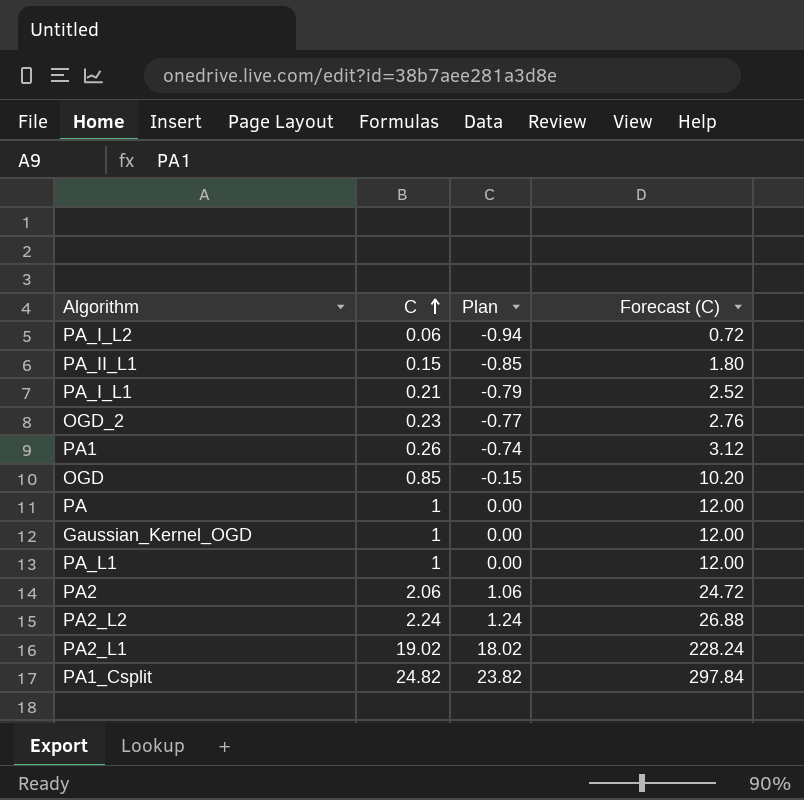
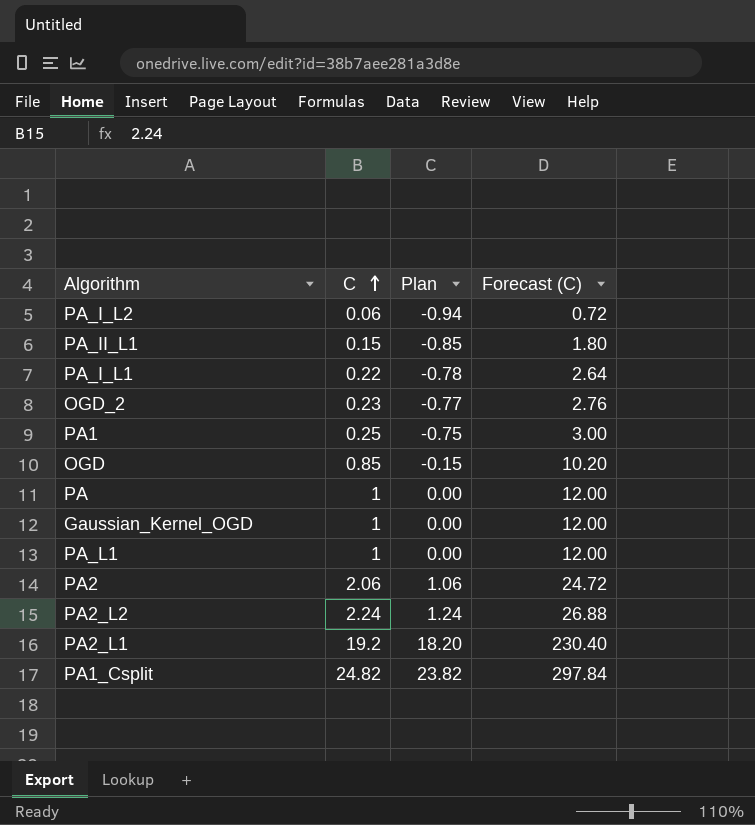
PA_I_L1 | C: 0.21 -> 0.22
PA_I_L1 | Plan: -0.79 -> -0.78
PA_I_L1 | Forecast (C): 2.52 -> 2.64
PA1 | C: 0.26 -> 0.25
PA1 | Plan: -0.74 -> -0.75
PA1 | Forecast (C): 3.12 -> 3.00
PA2_L1 | C: 19.02 -> 19.2
PA2_L1 | Plan: 18.02 -> 18.20
PA2_L1 | Forecast (C): 228.24 -> 230.40

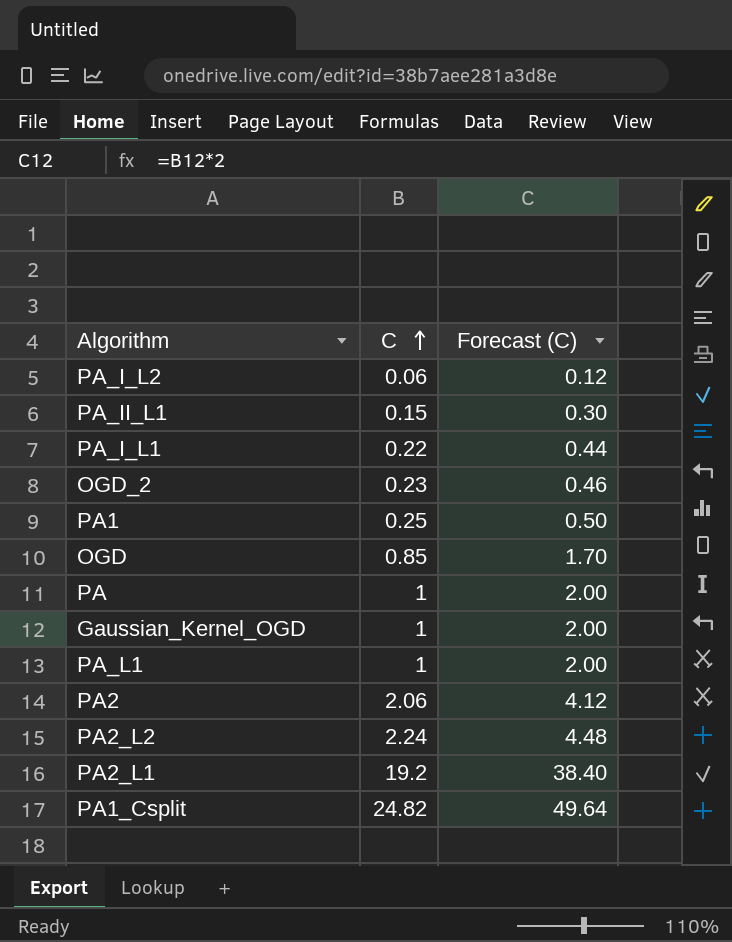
column Plan | formula: [C] - 1 -> none
column Forecast (C) | formula: [C] * 12 -> [C] * 2

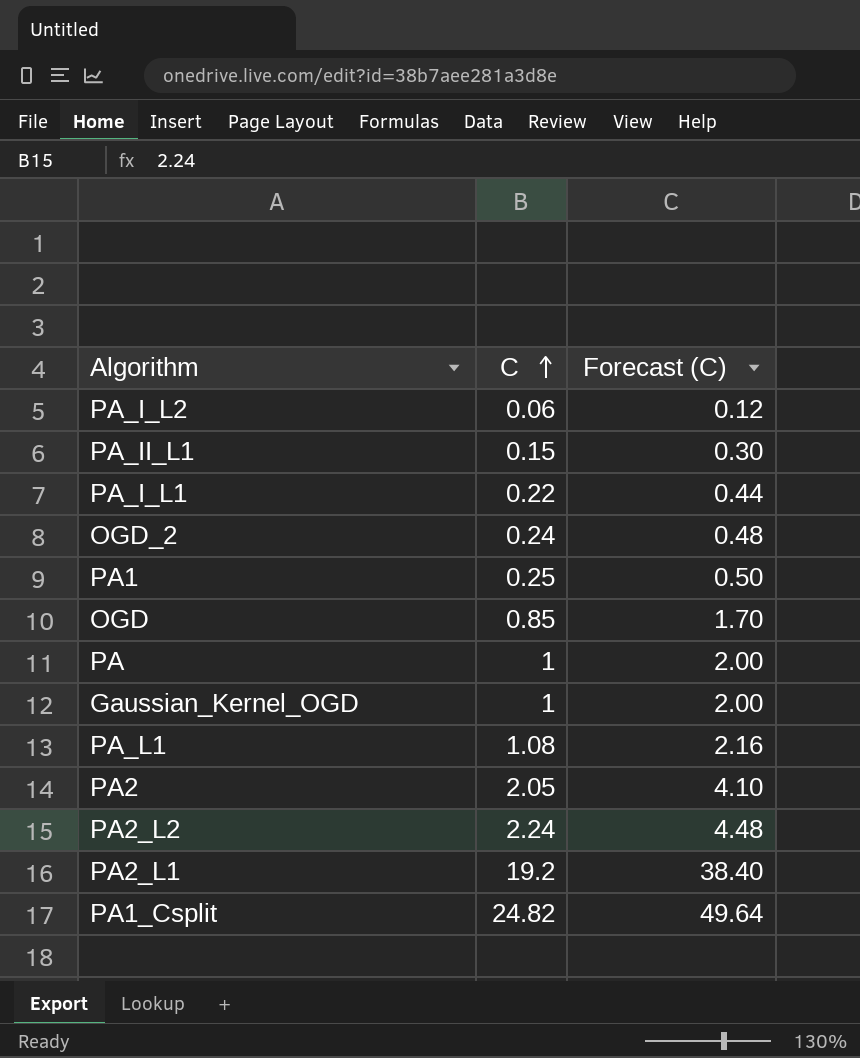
OGD_2 | C: 0.23 -> 0.24
OGD_2 | Forecast (C): 0.46 -> 0.48
PA_L1 | C: 1 -> 1.08
PA_L1 | Forecast (C): 2.00 -> 2.16
PA2 | C: 2.06 -> 2.05
PA2 | Forecast (C): 4.12 -> 4.10

